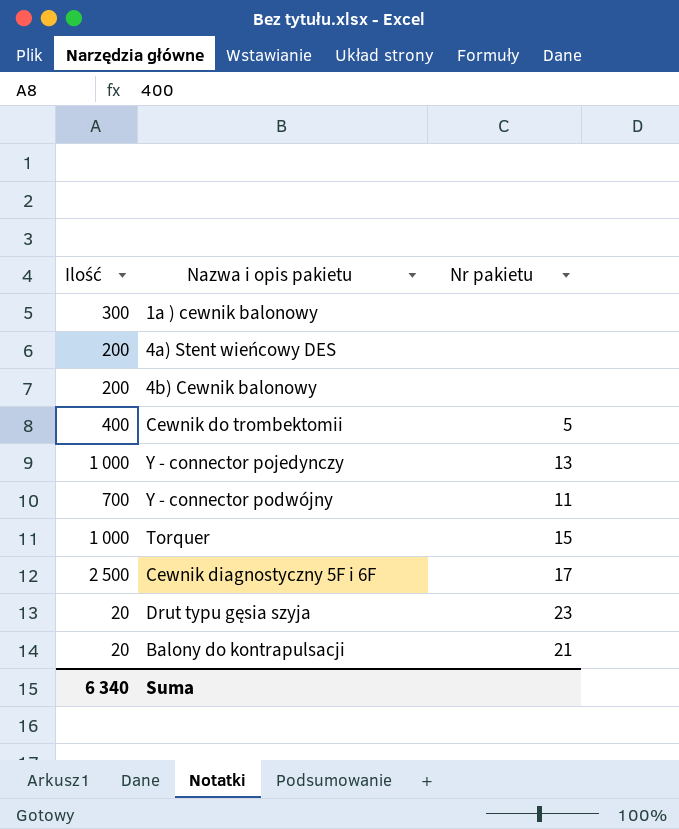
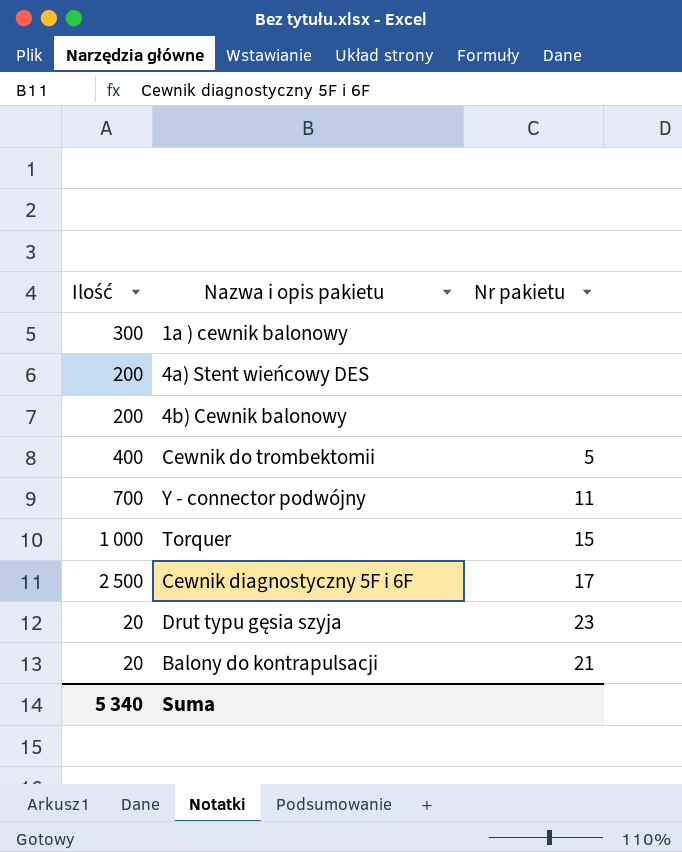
row Y - connector pojedynczy: 1 000 | 13 -> none
Suma | Ilość: 6 340 -> 5 340

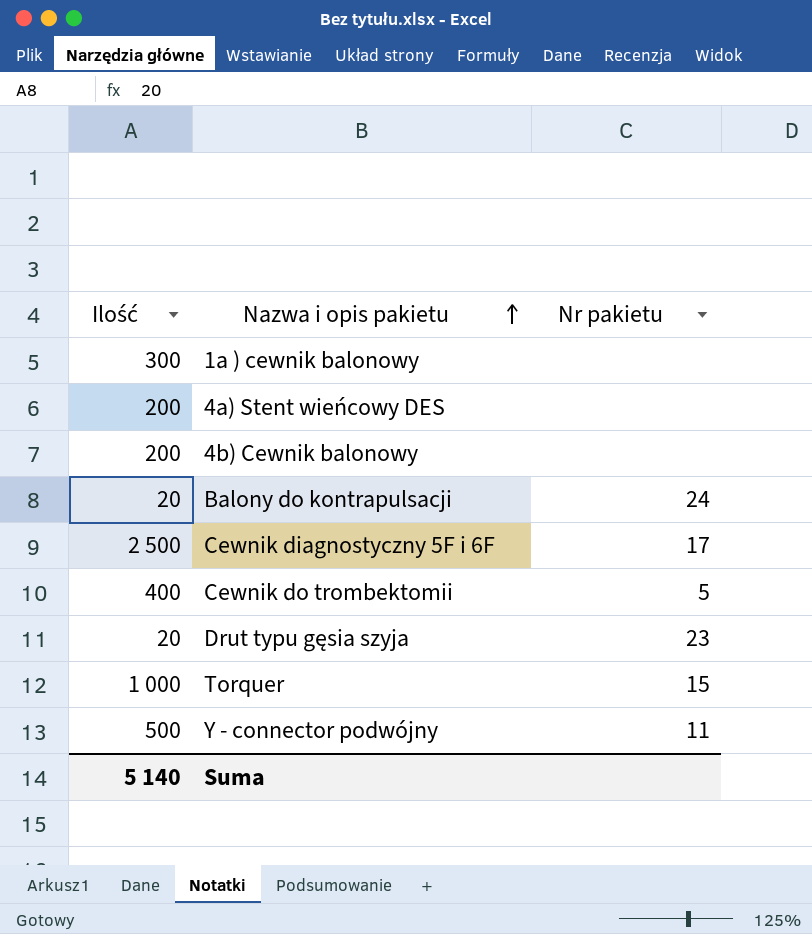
row order: none -> Nazwa i opis pakietu ascending
Balony do kontrapulsacji | Nr pakietu: 21 -> 24
Y - connector podwójny | Ilość: 700 -> 500
Suma | Ilość: 5 340 -> 5 140

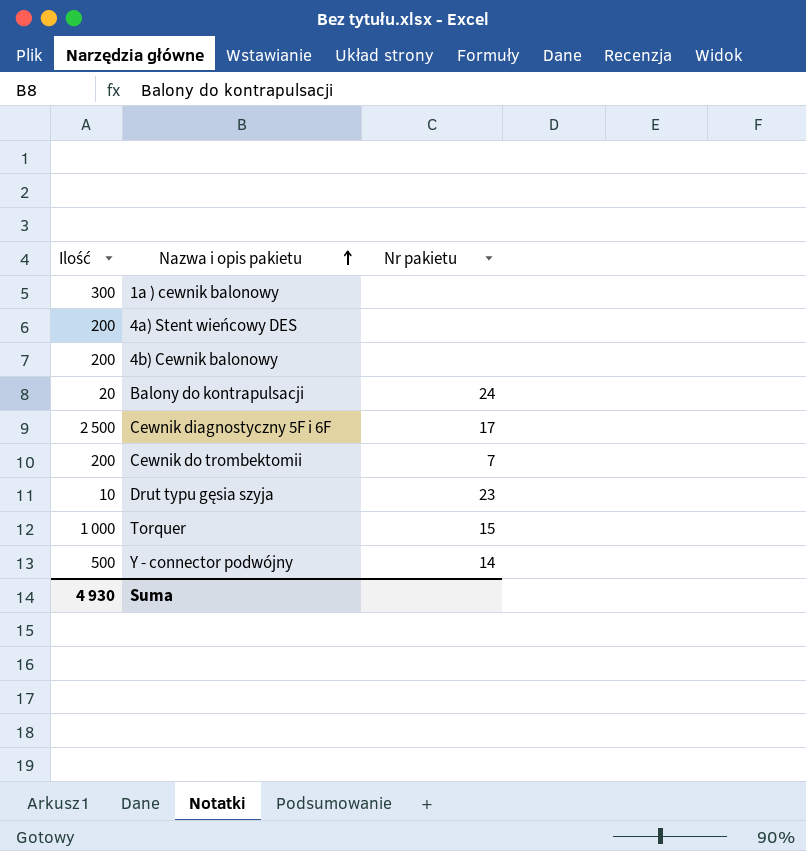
Cewnik do trombektomii | Ilość: 400 -> 200
Cewnik do trombektomii | Nr pakietu: 5 -> 7
Drut typu gęsia szyja | Ilość: 20 -> 10
Y - connector podwójny | Nr pakietu: 11 -> 14
Suma | Ilość: 5 140 -> 4 930

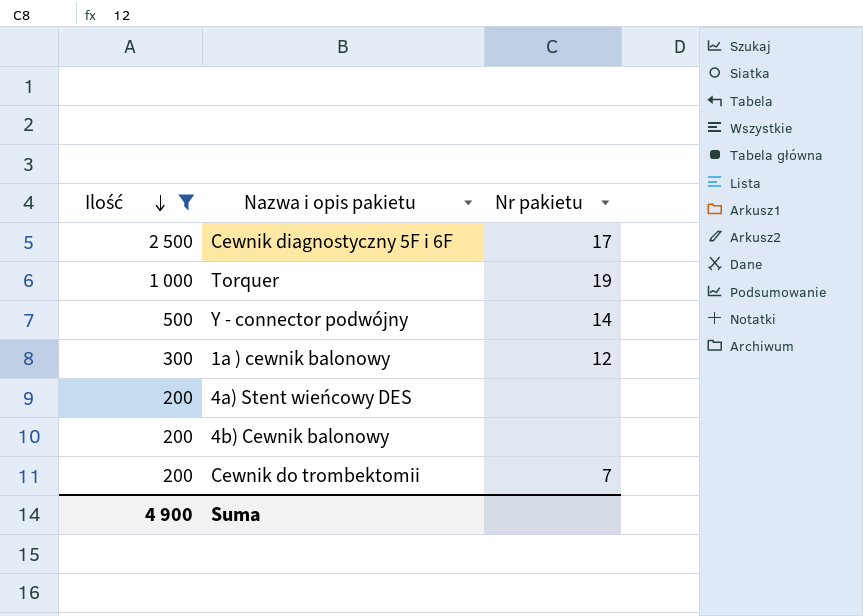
filter: none -> Ilość >= 200
row order: Nazwa i opis pakietu ascending -> Ilość descending
Torquer | Nr pakietu: 15 -> 19
1a ) cewnik balonowy | Nr pakietu: none -> 12
Suma | Ilość: 4 930 -> 4 900

